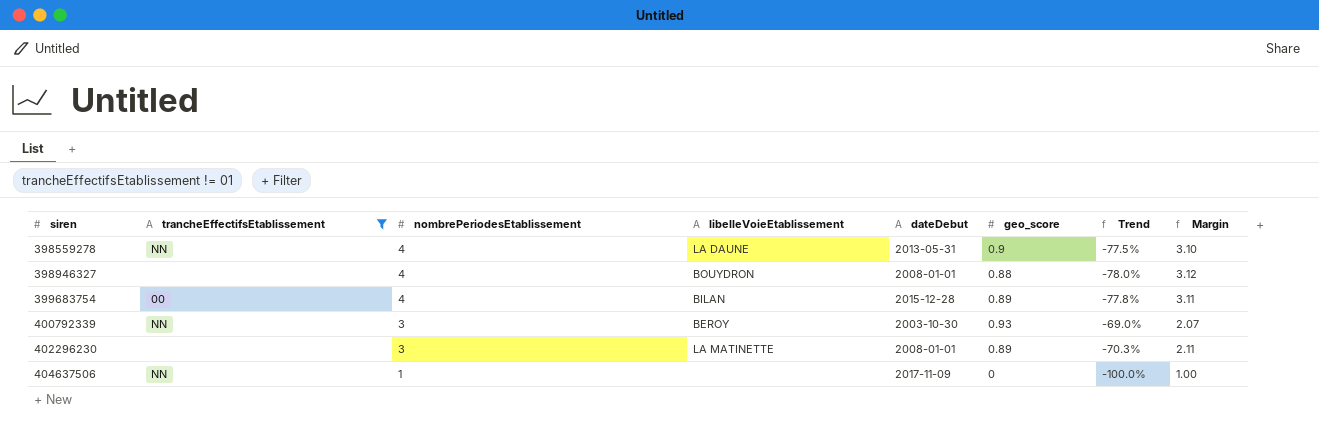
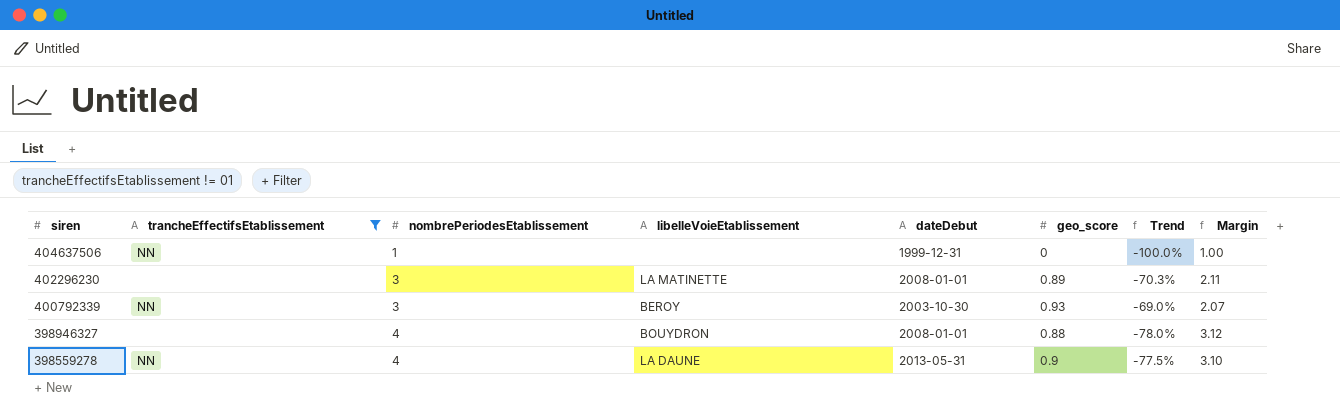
row order: siren ascending -> siren descending
row 399683754: 00 | 4 | BILAN | 2015-12-28 | 0.89 | -77.8% | 3.11 -> none
404637506 | dateDebut: 2017-11-09 -> 1999-12-31

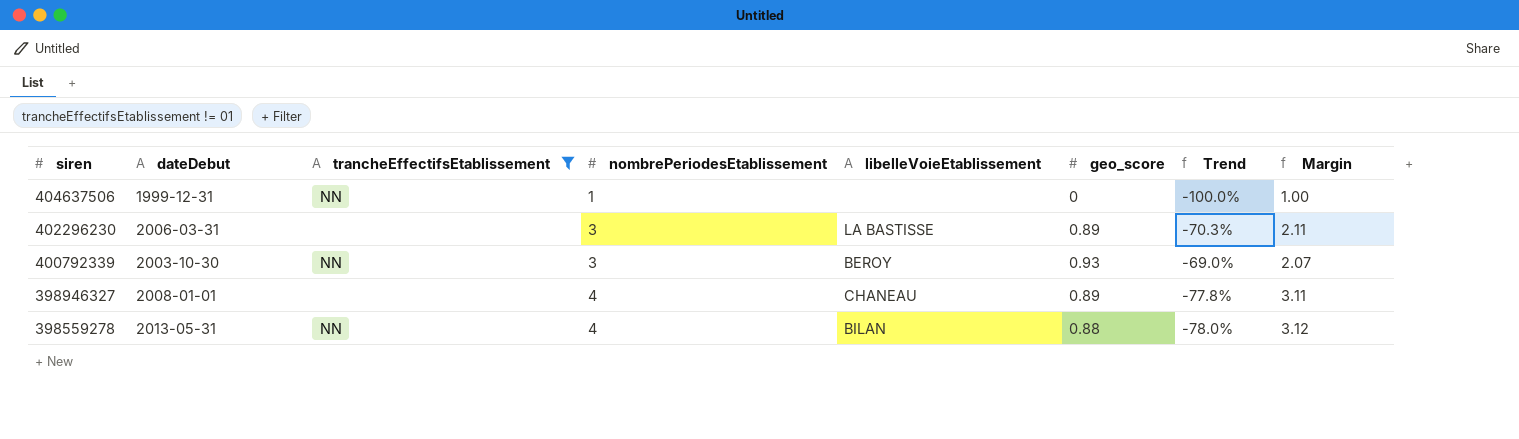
column dateDebut | position: 5 -> 2
402296230 | dateDebut: 2008-01-01 -> 2006-03-31
402296230 | libelleVoieEtablissement: LA MATINETTE -> LA BASTISSE
398946327 | libelleVoieEtablissement: BOUYDRON -> CHANEAU
398946327 | geo_score: 0.88 -> 0.89
398946327 | Trend: -78.0% -> -77.8%
398946327 | Margin: 3.12 -> 3.11
398559278 | libelleVoieEtablissement: LA DAUNE -> BILAN
398559278 | geo_score: 0.9 -> 0.88
398559278 | Trend: -77.5% -> -78.0%
398559278 | Margin: 3.10 -> 3.12

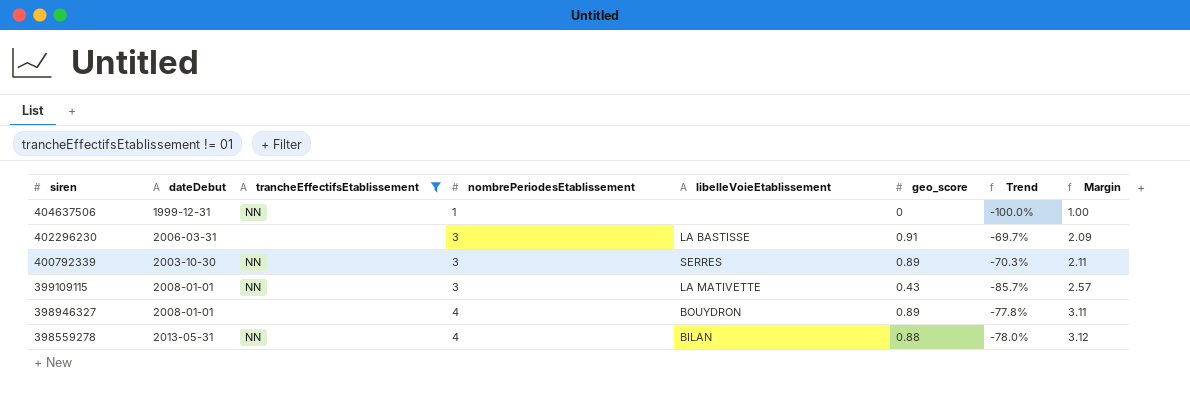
402296230 | geo_score: 0.89 -> 0.91
402296230 | Trend: -70.3% -> -69.7%
402296230 | Margin: 2.11 -> 2.09
400792339 | libelleVoieEtablissement: BEROY -> SERRES
400792339 | geo_score: 0.93 -> 0.89
400792339 | Trend: -69.0% -> -70.3%
400792339 | Margin: 2.07 -> 2.11
row 399109115: none -> 2008-01-01 | NN | 3 | LA MATIVETTE | 0.43 | -85.7% | 2.57
398946327 | libelleVoieEtablissement: CHANEAU -> BOUYDRON

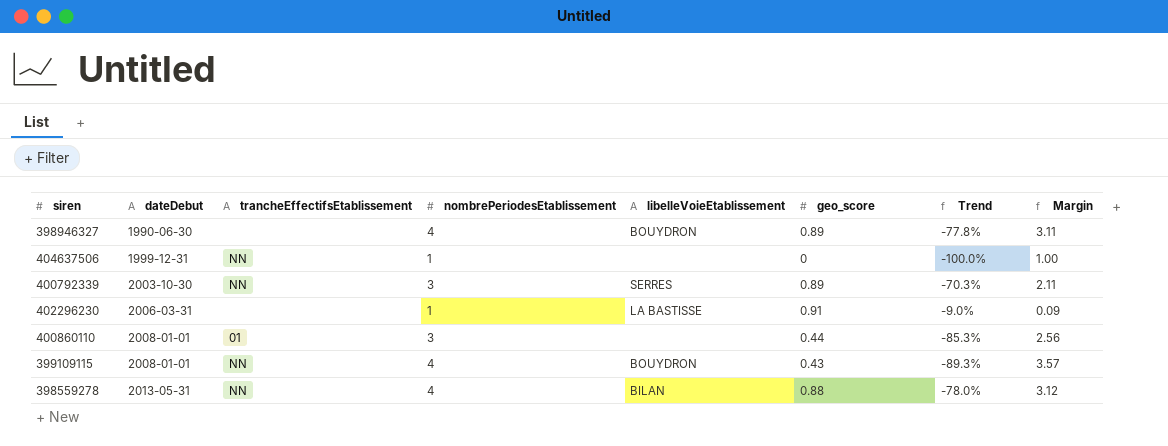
filter: trancheEffectifsEtablissement != 01 -> none
row order: siren descending -> dateDebut ascending
398946327 | dateDebut: 2008-01-01 -> 1990-06-30
402296230 | nombrePeriodesEtablissement: 3 -> 1
402296230 | Trend: -69.7% -> -9.0%
402296230 | Margin: 2.09 -> 0.09
399109115 | nombrePeriodesEtablissement: 3 -> 4
399109115 | libelleVoieEtablissement: LA MATIVETTE -> BOUYDRON
399109115 | Trend: -85.7% -> -89.3%
399109115 | Margin: 2.57 -> 3.57

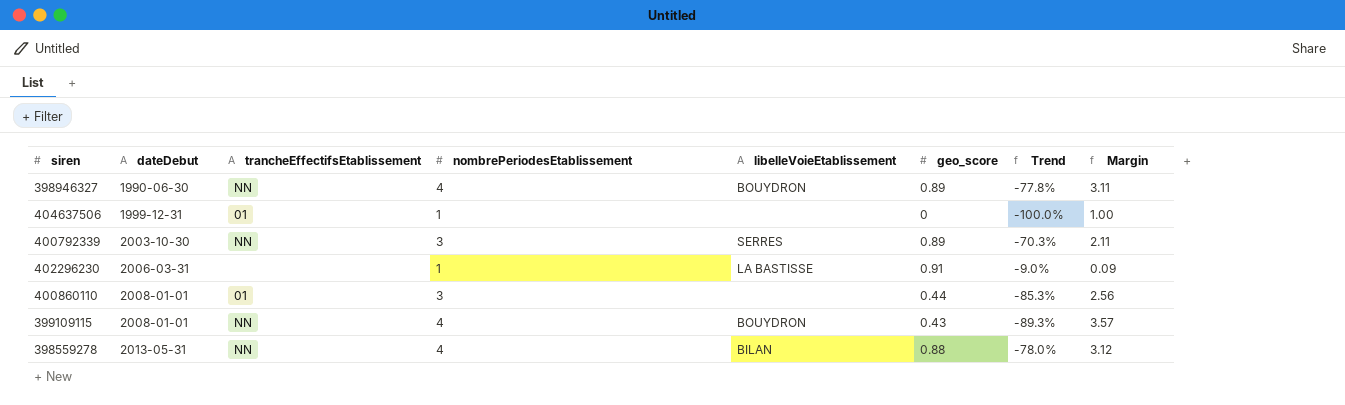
398946327 | trancheEffectifsEtablissement: none -> NN
404637506 | trancheEffectifsEtablissement: NN -> 01

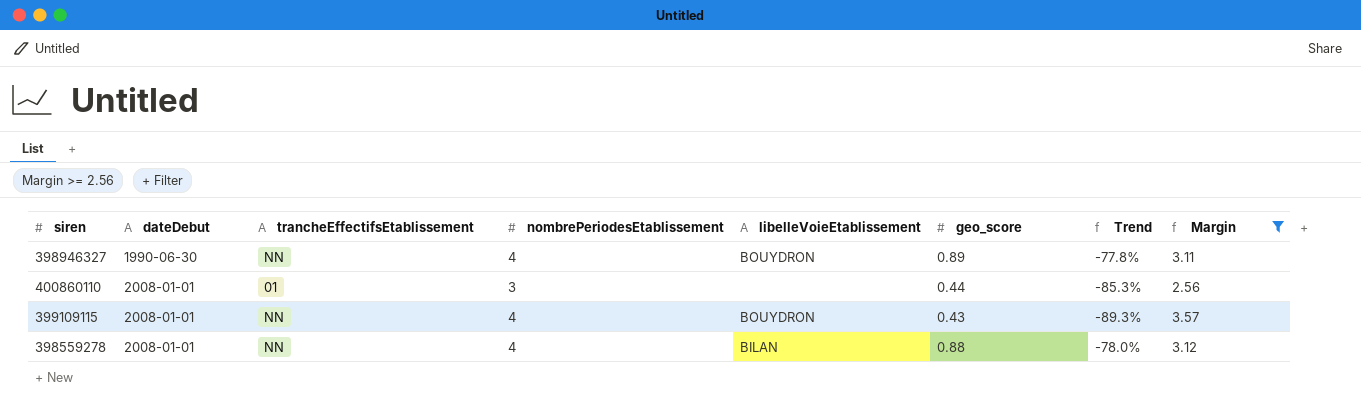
filter: none -> Margin >= 2.56
398559278 | dateDebut: 2013-05-31 -> 2008-01-01

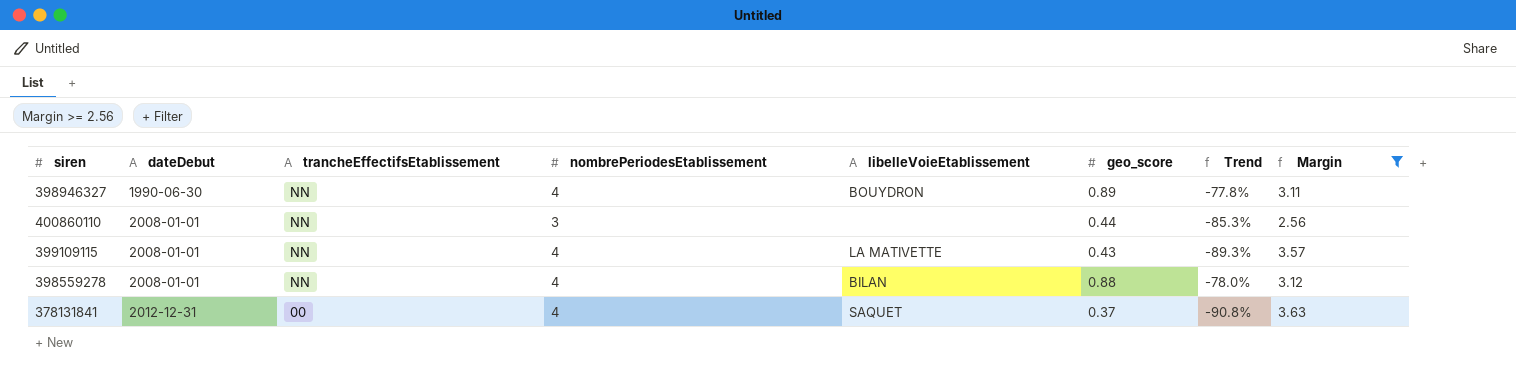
400860110 | trancheEffectifsEtablissement: 01 -> NN
399109115 | libelleVoieEtablissement: BOUYDRON -> LA MATIVETTE
row 378131841: none -> 2012-12-31 | 00 | 4 | SAQUET | 0.37 | -90.8% | 3.63

